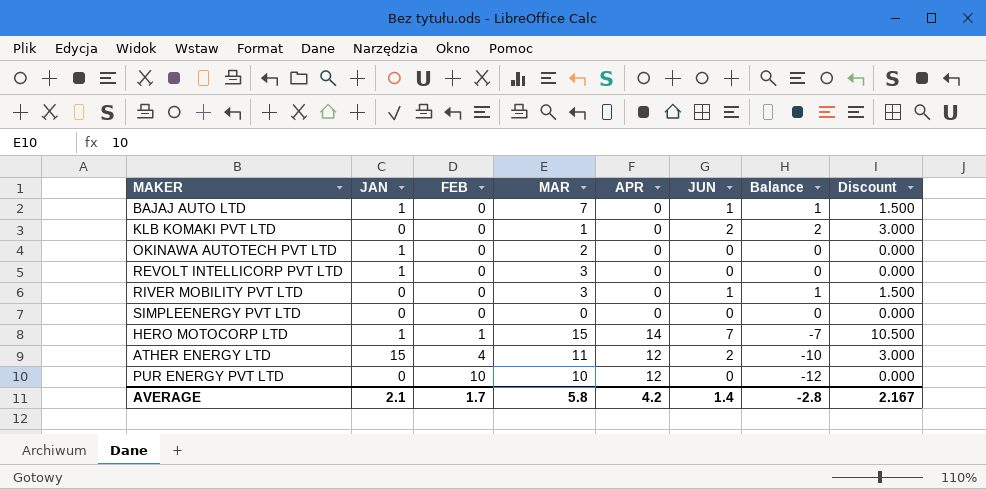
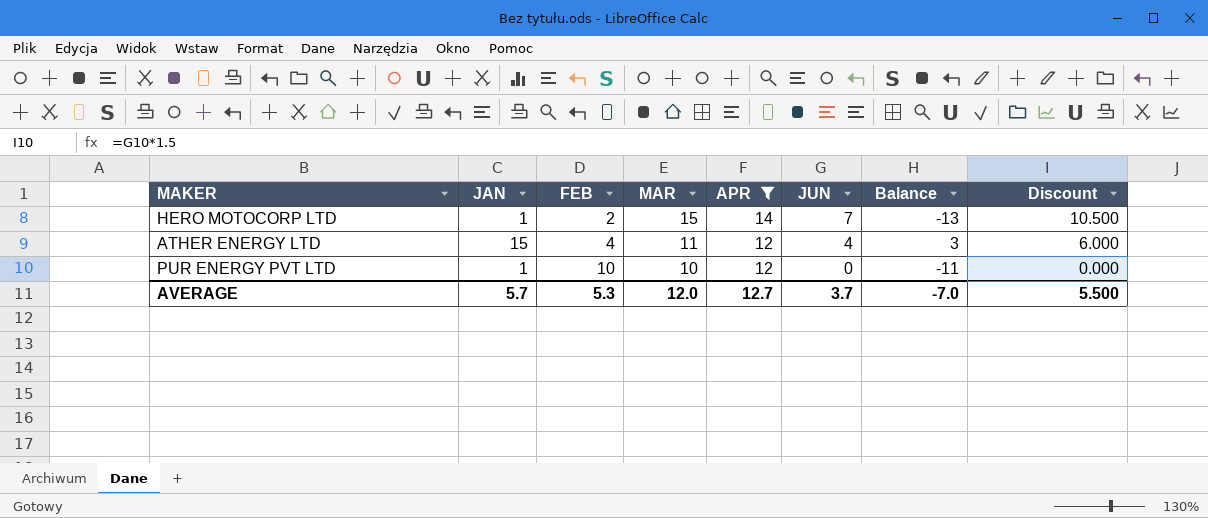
filter: none -> APR != 0
column Balance | formula: [JUN] - [APR] -> [JAN] - [APR]
HERO MOTOCORP LTD | FEB: 1 -> 2
ATHER ENERGY LTD | JUN: 2 -> 4
ATHER ENERGY LTD | Discount: 3.000 -> 6.000
PUR ENERGY PVT LTD | JAN: 0 -> 1
AVERAGE | JAN: 2.1 -> 5.7
AVERAGE | FEB: 1.7 -> 5.3
AVERAGE | MAR: 5.8 -> 12.0
AVERAGE | APR: 4.2 -> 12.7
AVERAGE | JUN: 1.4 -> 3.7
AVERAGE | Balance: -2.8 -> -7.0
AVERAGE | Discount: 2.167 -> 5.500

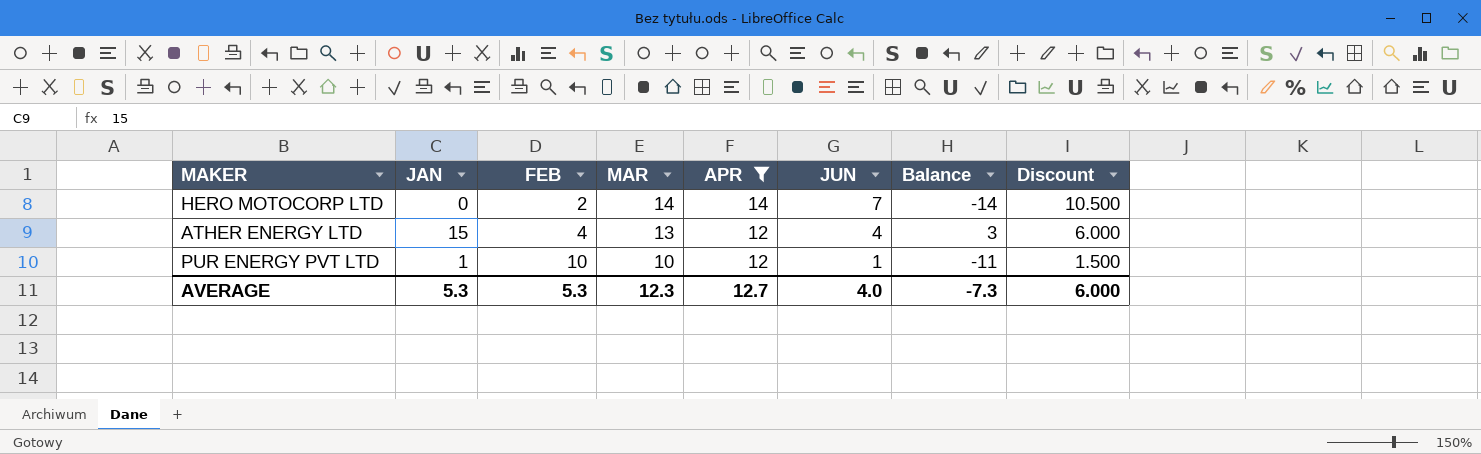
HERO MOTOCORP LTD | JAN: 1 -> 0
HERO MOTOCORP LTD | MAR: 15 -> 14
HERO MOTOCORP LTD | Balance: -13 -> -14
ATHER ENERGY LTD | MAR: 11 -> 13
PUR ENERGY PVT LTD | JUN: 0 -> 1
PUR ENERGY PVT LTD | Discount: 0.000 -> 1.500
AVERAGE | JAN: 5.7 -> 5.3
AVERAGE | MAR: 12.0 -> 12.3
AVERAGE | JUN: 3.7 -> 4.0
AVERAGE | Balance: -7.0 -> -7.3
AVERAGE | Discount: 5.500 -> 6.000

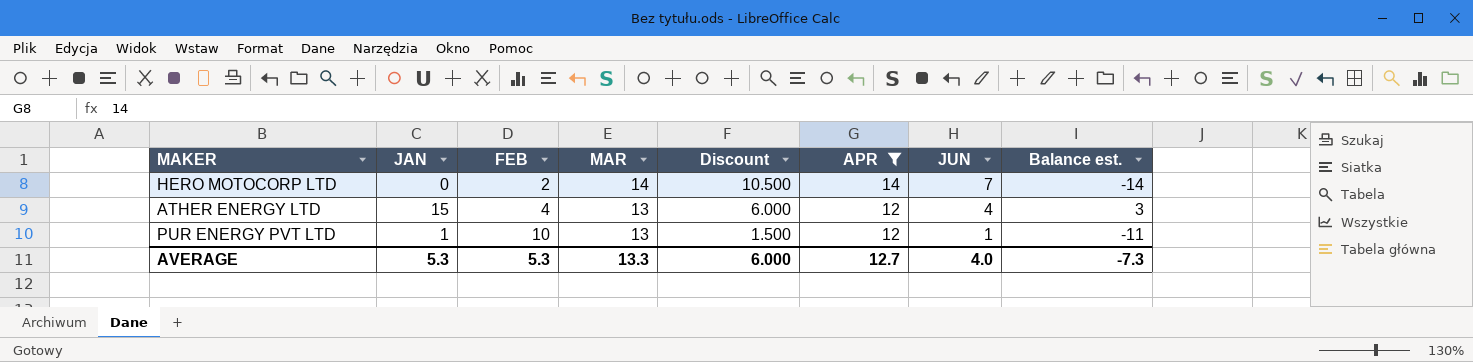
column Discount | position: 8 -> 5
column name: Balance -> Balance est.
PUR ENERGY PVT LTD | MAR: 10 -> 13
AVERAGE | MAR: 12.3 -> 13.3

